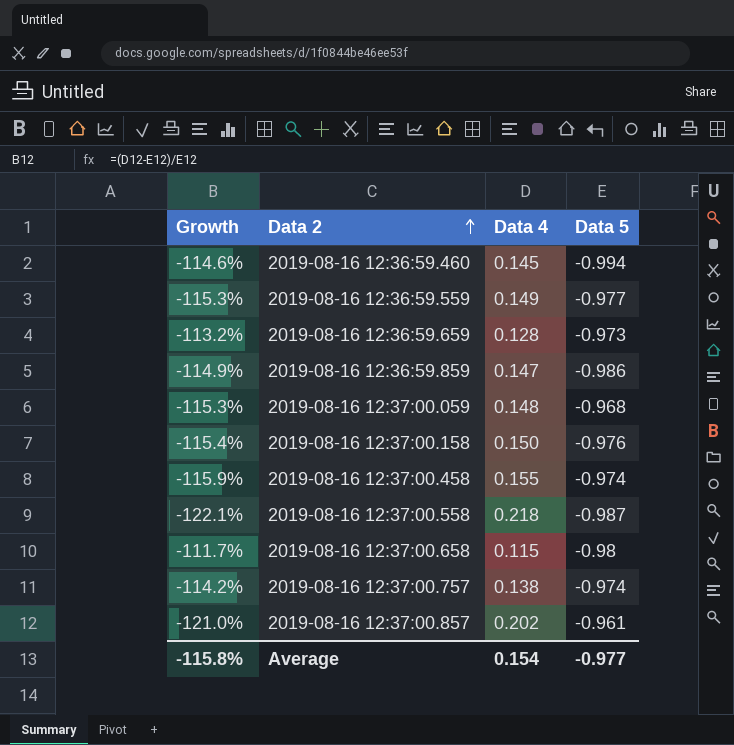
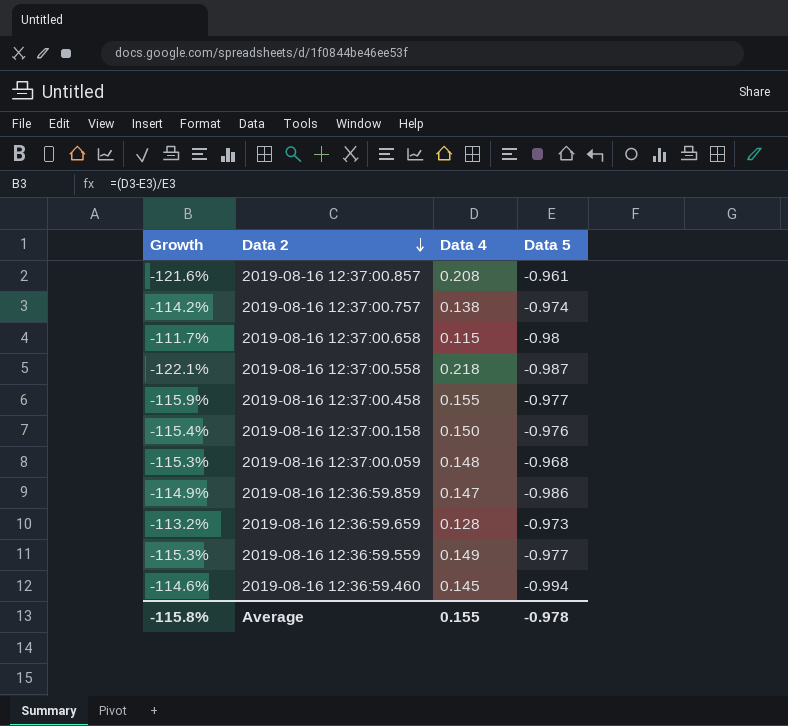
row order: Data 2 ascending -> Data 2 descending
2019-08-16 12:37:00.857 | Growth: -121.0% -> -121.6%
2019-08-16 12:37:00.857 | Data 4: 0.202 -> 0.208
2019-08-16 12:37:00.458 | Data 5: -0.974 -> -0.977
Average | Data 4: 0.154 -> 0.155
Average | Data 5: -0.977 -> -0.978

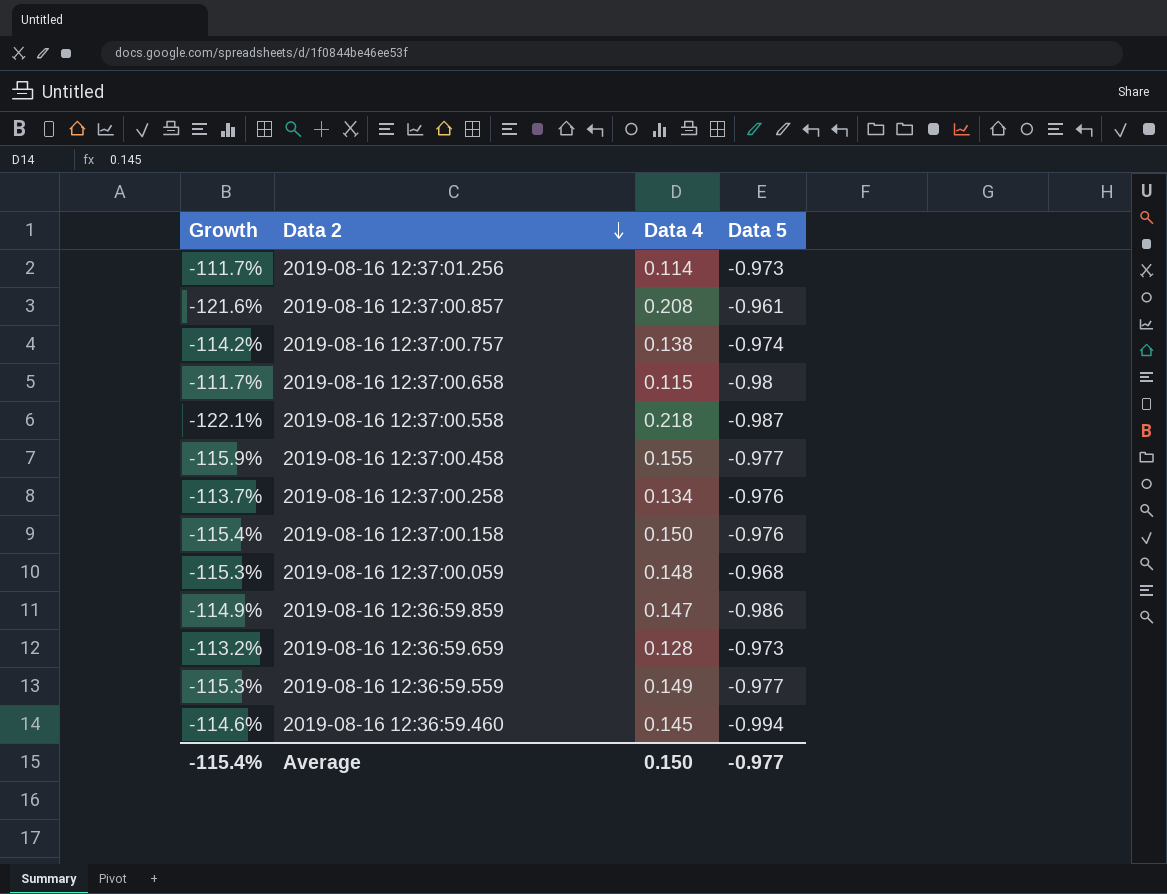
row 2019-08-16 12:37:01.256: none -> -111.7% | 0.114 | -0.973
row 2019-08-16 12:37:00.258: none -> -113.7% | 0.134 | -0.976
Average | Growth: -115.8% -> -115.4%
Average | Data 4: 0.155 -> 0.150
Average | Data 5: -0.978 -> -0.977

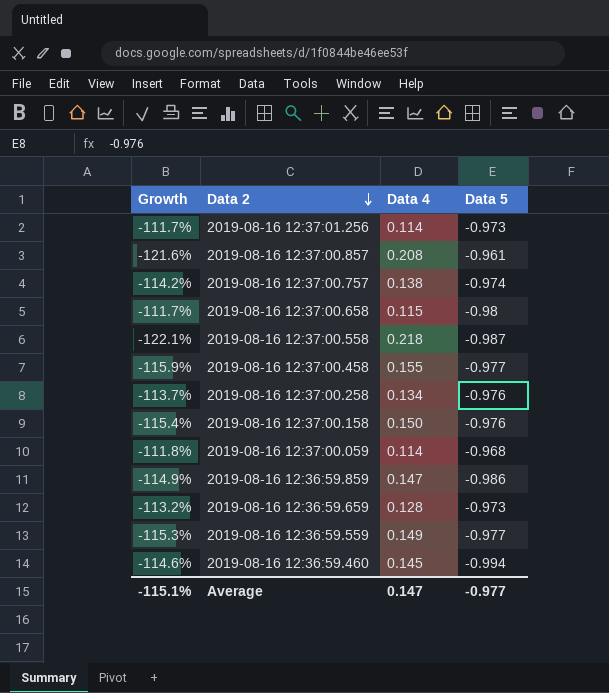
2019-08-16 12:37:00.059 | Growth: -115.3% -> -111.8%
2019-08-16 12:37:00.059 | Data 4: 0.148 -> 0.114
Average | Growth: -115.4% -> -115.1%
Average | Data 4: 0.150 -> 0.147

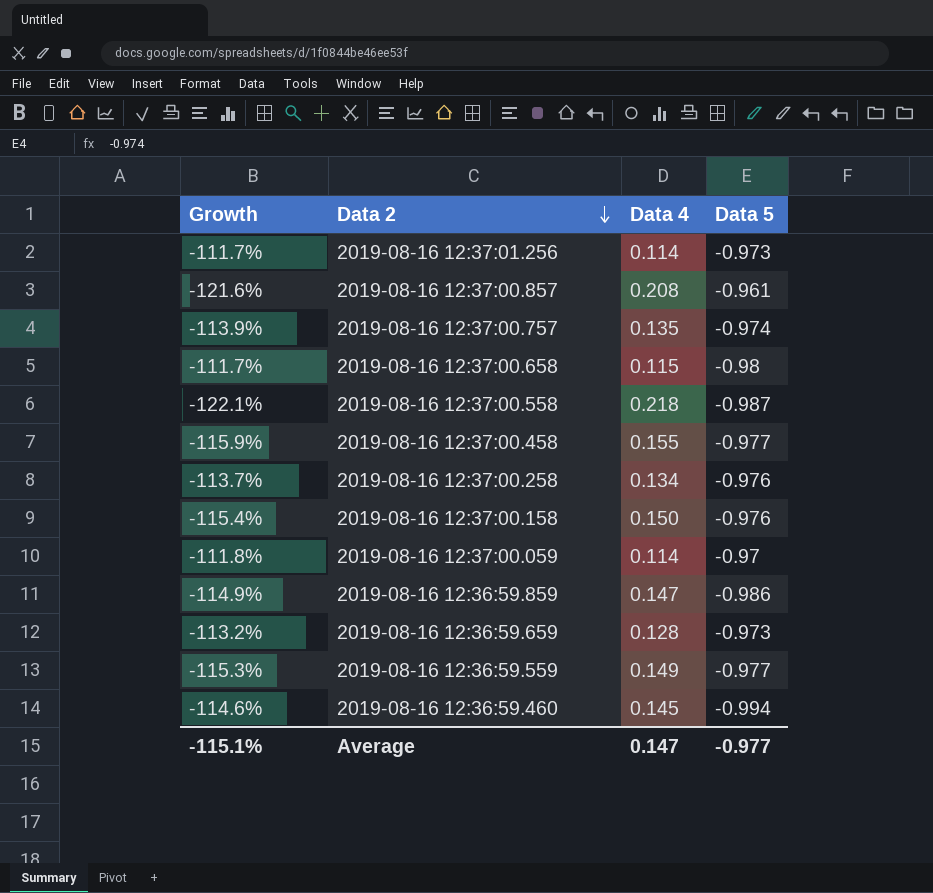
2019-08-16 12:37:00.757 | Growth: -114.2% -> -113.9%
2019-08-16 12:37:00.757 | Data 4: 0.138 -> 0.135
2019-08-16 12:37:00.059 | Data 5: -0.968 -> -0.97

